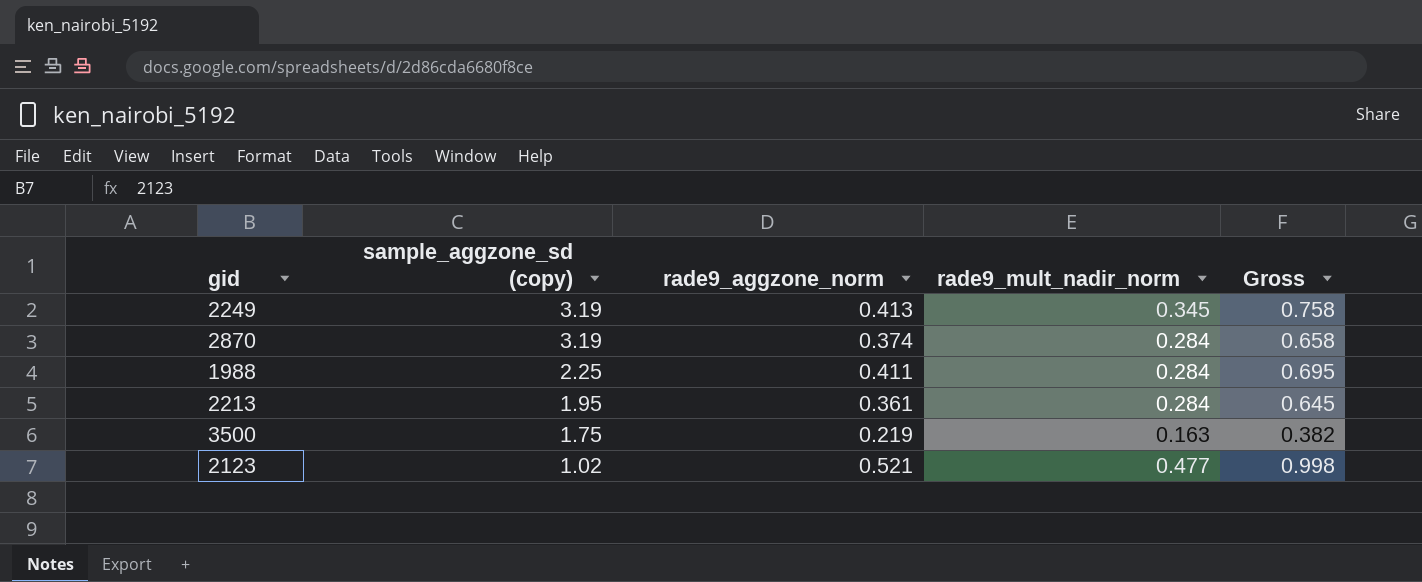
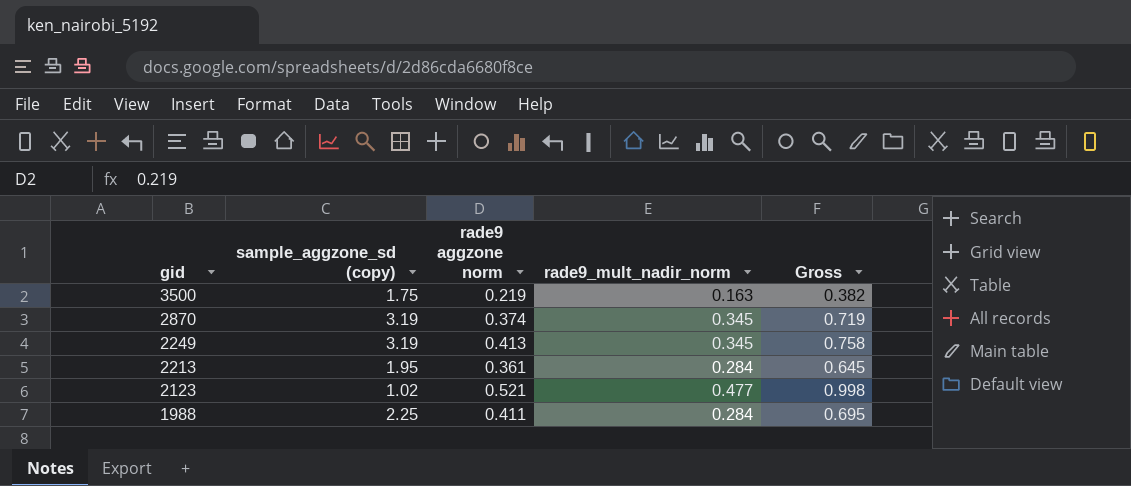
row order: sample_aggzone_sd (copy) descending -> gid descending
column name: rade9_aggzone_norm -> rade9 aggzone norm
2870 | rade9_mult_nadir_norm: 0.284 -> 0.345
2870 | Gross: 0.658 -> 0.719

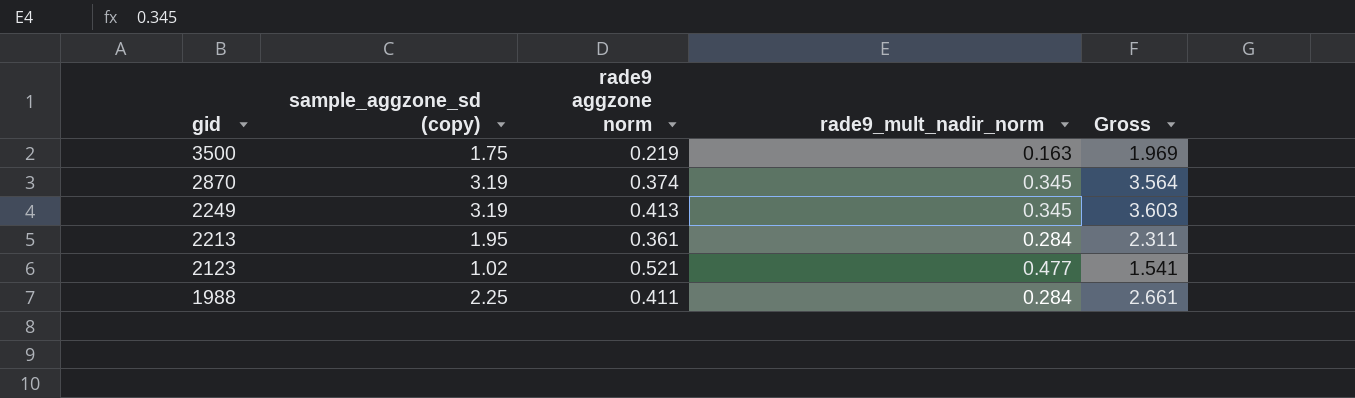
column Gross | formula: [rade9 aggzone norm] + [rade9_mult_nadir_norm] -> [sample_aggzone_sd (copy)] + [rade9 aggzone norm]

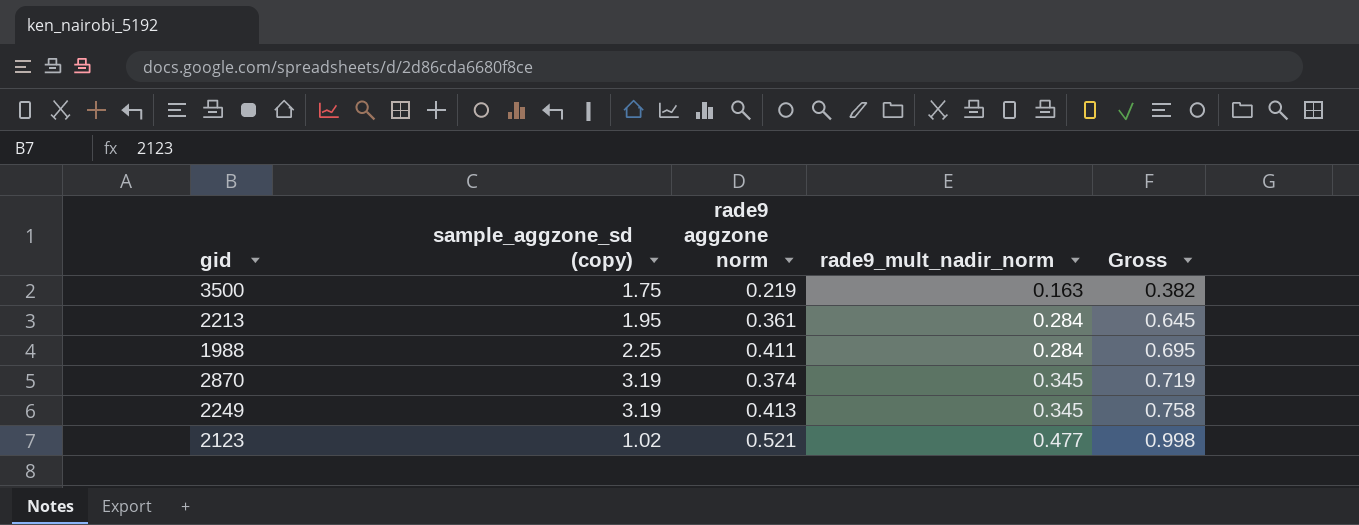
row order: gid descending -> rade9_mult_nadir_norm ascending
column Gross | formula: [sample_aggzone_sd (copy)] + [rade9 aggzone norm] -> [rade9 aggzone norm] + [rade9_mult_nadir_norm]

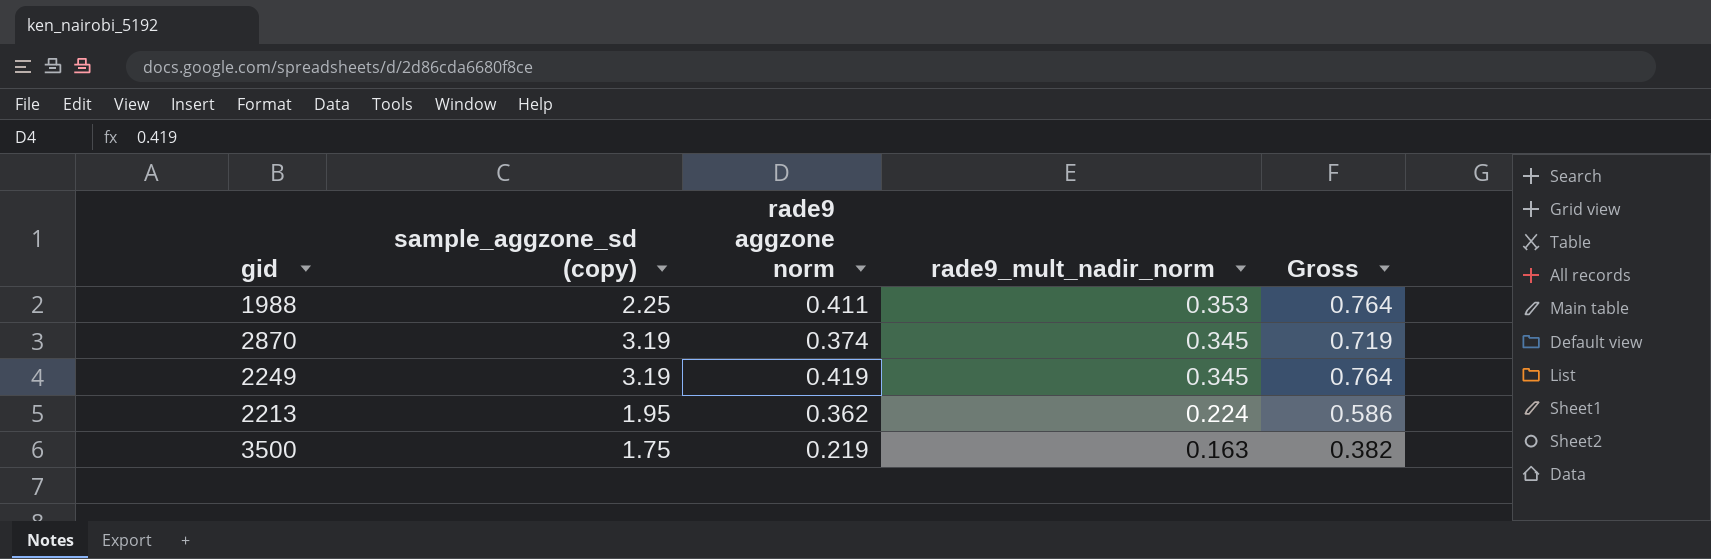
row order: rade9_mult_nadir_norm ascending -> rade9_mult_nadir_norm descending
row 2123: 1.02 | 0.521 | 0.477 | 0.998 -> none
1988 | rade9_mult_nadir_norm: 0.284 -> 0.353
1988 | Gross: 0.695 -> 0.764
2249 | rade9 aggzone norm: 0.413 -> 0.419
2249 | Gross: 0.758 -> 0.764
2213 | rade9 aggzone norm: 0.361 -> 0.362
2213 | rade9_mult_nadir_norm: 0.284 -> 0.224
2213 | Gross: 0.645 -> 0.586

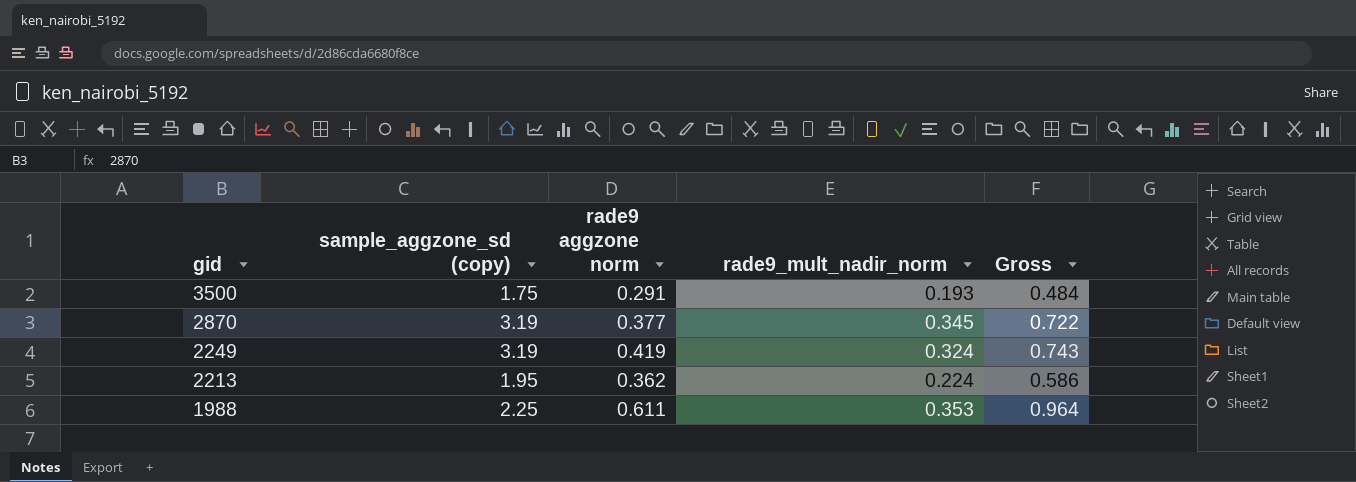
row order: rade9_mult_nadir_norm descending -> gid descending
3500 | rade9 aggzone norm: 0.219 -> 0.291
3500 | rade9_mult_nadir_norm: 0.163 -> 0.193
3500 | Gross: 0.382 -> 0.484
2870 | rade9 aggzone norm: 0.374 -> 0.377
2870 | Gross: 0.719 -> 0.722
2249 | rade9_mult_nadir_norm: 0.345 -> 0.324
2249 | Gross: 0.764 -> 0.743
1988 | rade9 aggzone norm: 0.411 -> 0.611
1988 | Gross: 0.764 -> 0.964

